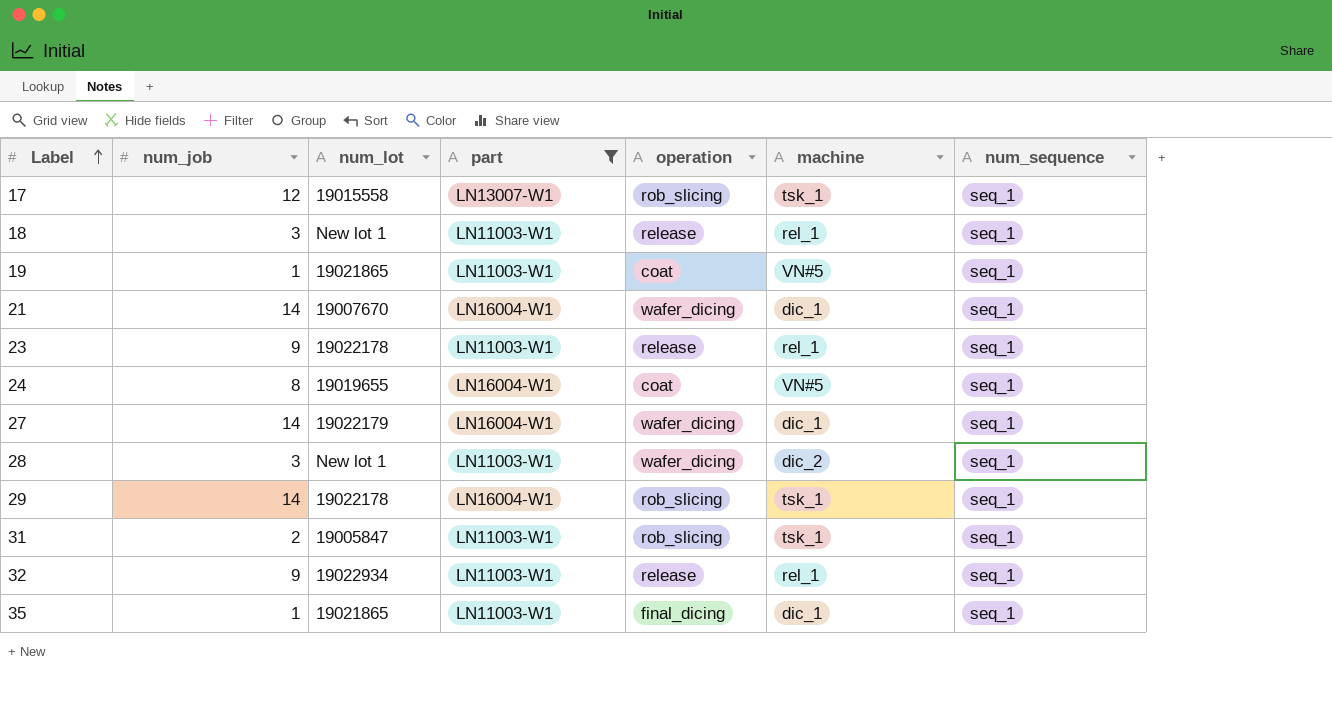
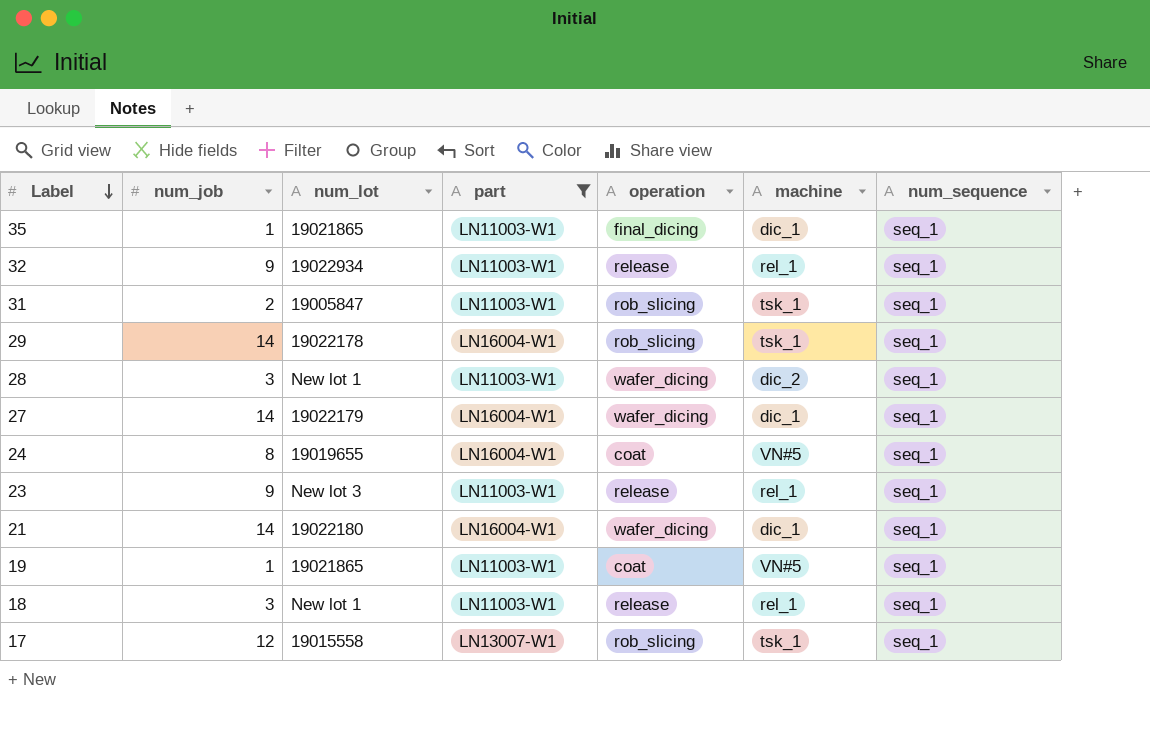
row order: Label ascending -> Label descending
23 | num_lot: 19022178 -> New lot 3
21 | num_lot: 19007670 -> 19022180

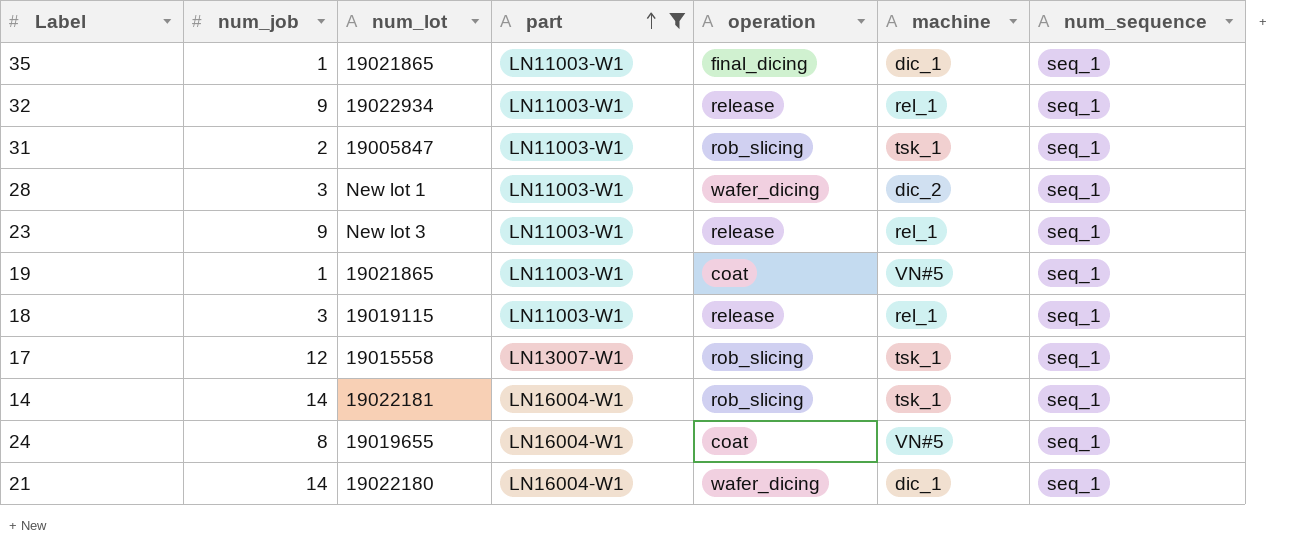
row order: Label descending -> part ascending
row 29: 14 | 19022178 | LN16004-W1 | rob_slicing | tsk_1 | seq_1 -> none
row 27: 14 | 19022179 | LN16004-W1 | wafer_dicing | dic_1 | seq_1 -> none
18 | num_lot: New lot 1 -> 19019115
row 14: none -> 14 | 19022181 | LN16004-W1 | rob_slicing | tsk_1 | seq_1

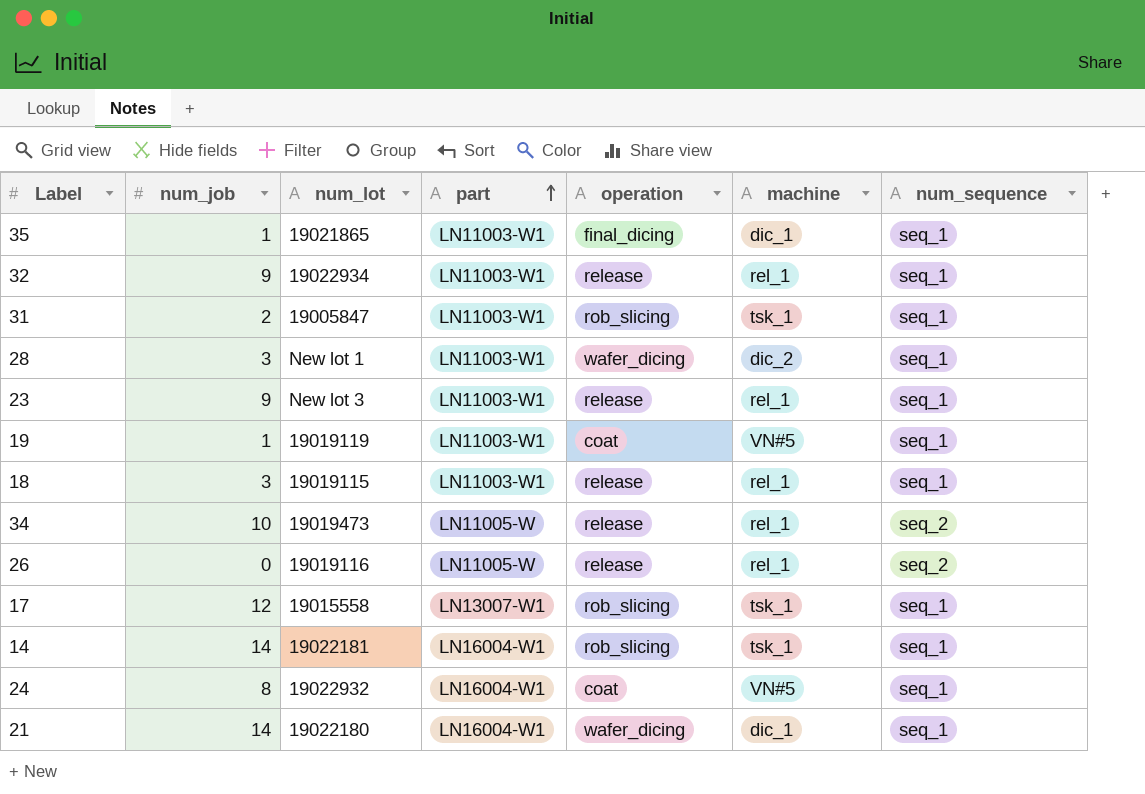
filter: part != LN11005-W -> none
19 | num_lot: 19021865 -> 19019119
24 | num_lot: 19019655 -> 19022932

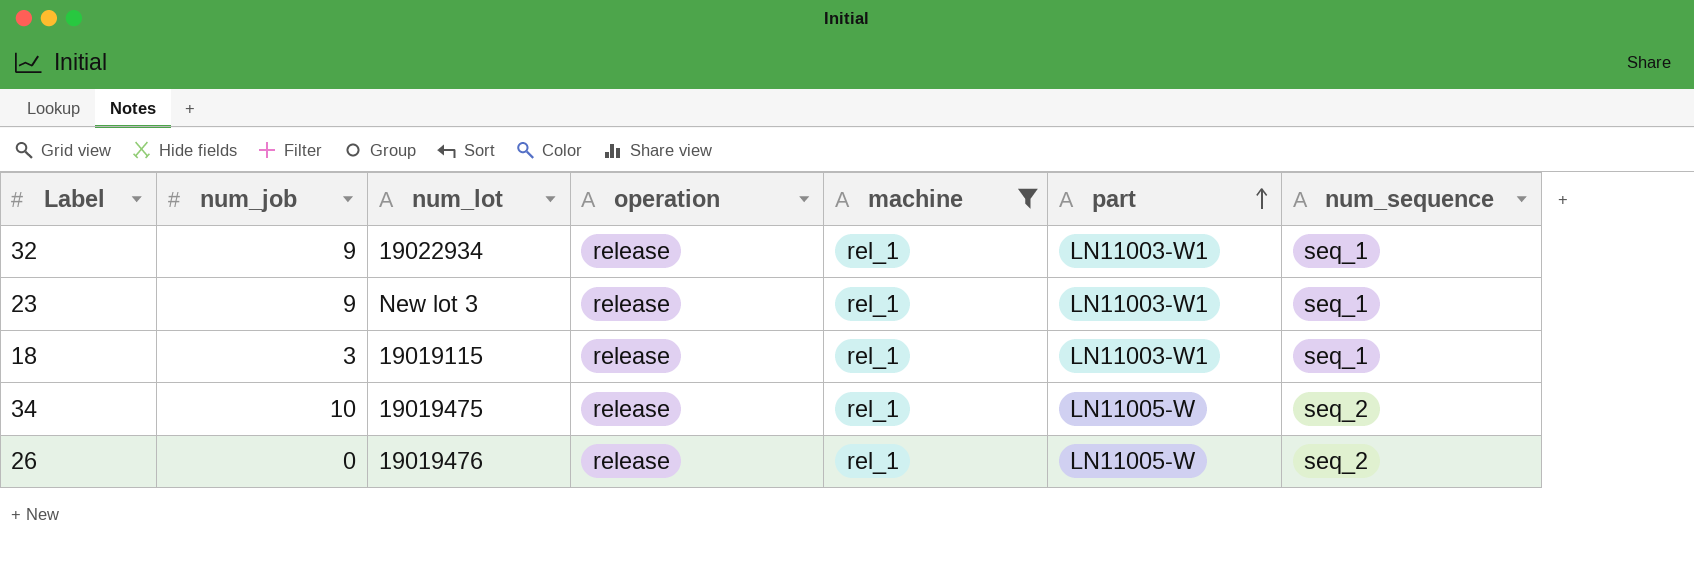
filter: none -> machine = rel_1
column part | position: 4 -> 6
34 | num_lot: 19019473 -> 19019475
26 | num_lot: 19019116 -> 19019476

